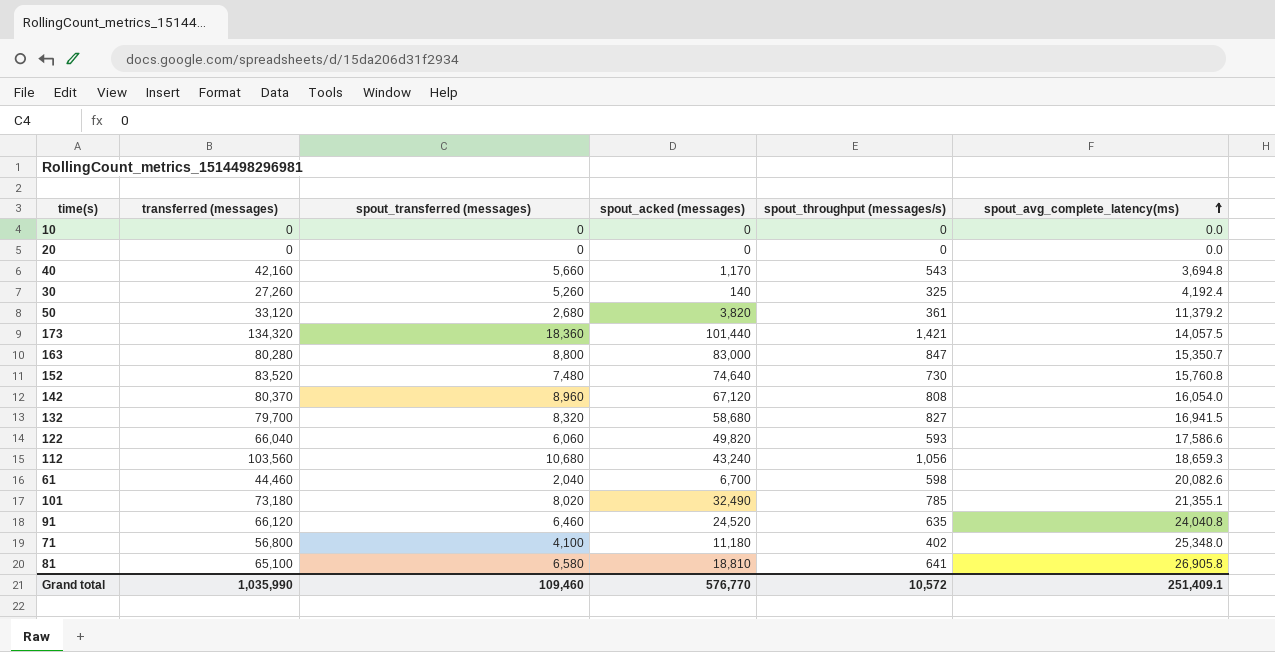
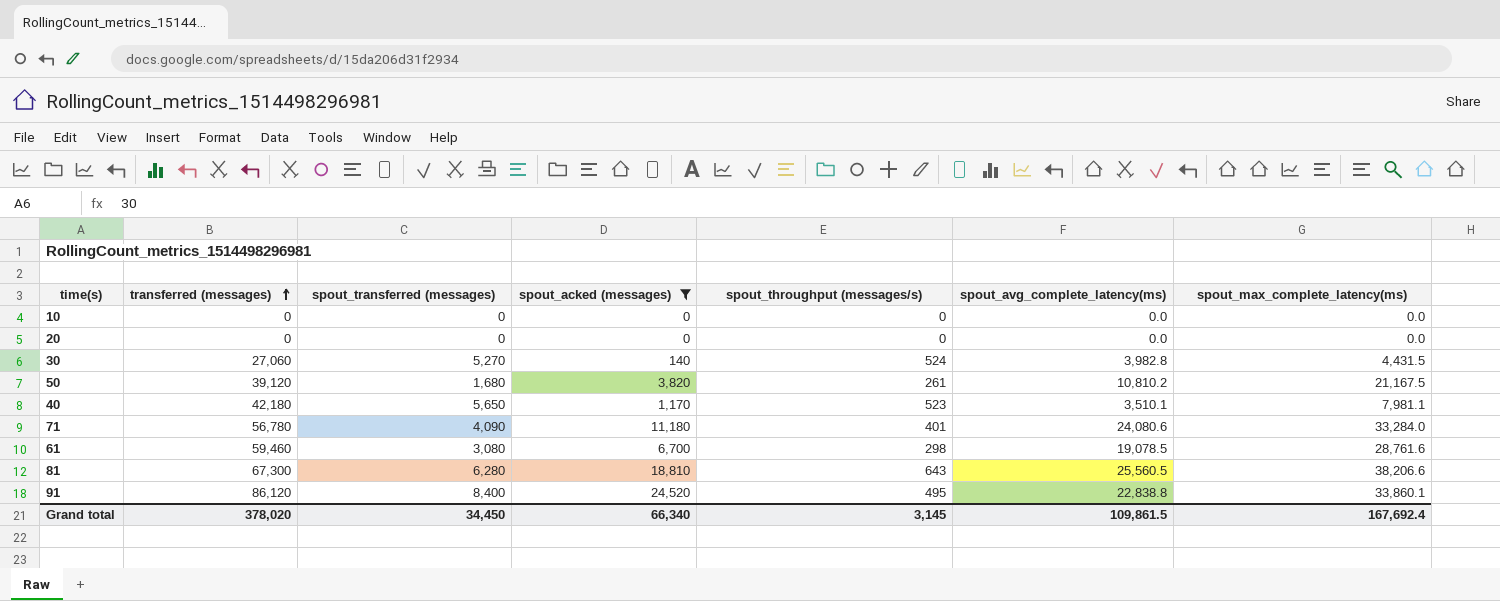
filter: none -> spout_acked (messages) <= 24,520
row order: spout_avg_complete_latency(ms) ascending -> transferred (messages) ascending
column spout_max_complete_latency(ms) | position: none -> 7
30 | transferred (messages): 27,260 -> 27,060
30 | spout_transferred (messages): 5,260 -> 5,270
30 | spout_throughput (messages/s): 325 -> 524
30 | spout_avg_complete_latency(ms): 4,192.4 -> 3,982.8
50 | transferred (messages): 33,120 -> 39,120
50 | spout_transferred (messages): 2,680 -> 1,680
50 | spout_throughput (messages/s): 361 -> 261
50 | spout_avg_complete_latency(ms): 11,379.2 -> 10,810.2
40 | transferred (messages): 42,160 -> 42,180
40 | spout_transferred (messages): 5,660 -> 5,650
40 | spout_throughput (messages/s): 543 -> 523
40 | spout_avg_complete_latency(ms): 3,694.8 -> 3,510.1
71 | transferred (messages): 56,800 -> 56,780
71 | spout_transferred (messages): 4,100 -> 4,090
71 | spout_throughput (messages/s): 402 -> 401
71 | spout_avg_complete_latency(ms): 25,348.0 -> 24,080.6
61 | transferred (messages): 44,460 -> 59,460
61 | spout_transferred (messages): 2,040 -> 3,080
61 | spout_throughput (messages/s): 598 -> 298
61 | spout_avg_complete_latency(ms): 20,082.6 -> 19,078.5
81 | transferred (messages): 65,100 -> 67,300
81 | spout_transferred (messages): 6,580 -> 6,280
81 | spout_throughput (messages/s): 641 -> 643
81 | spout_avg_complete_latency(ms): 26,905.8 -> 25,560.5
91 | transferred (messages): 66,120 -> 86,120
91 | spout_transferred (messages): 6,460 -> 8,400
91 | spout_throughput (messages/s): 635 -> 495
91 | spout_avg_complete_latency(ms): 24,040.8 -> 22,838.8
Grand total | transferred (messages): 1,035,990 -> 378,020
Grand total | spout_transferred (messages): 109,460 -> 34,450
Grand total | spout_acked (messages): 576,770 -> 66,340
Grand total | spout_throughput (messages/s): 10,572 -> 3,145
Grand total | spout_avg_complete_latency(ms): 251,409.1 -> 109,861.5

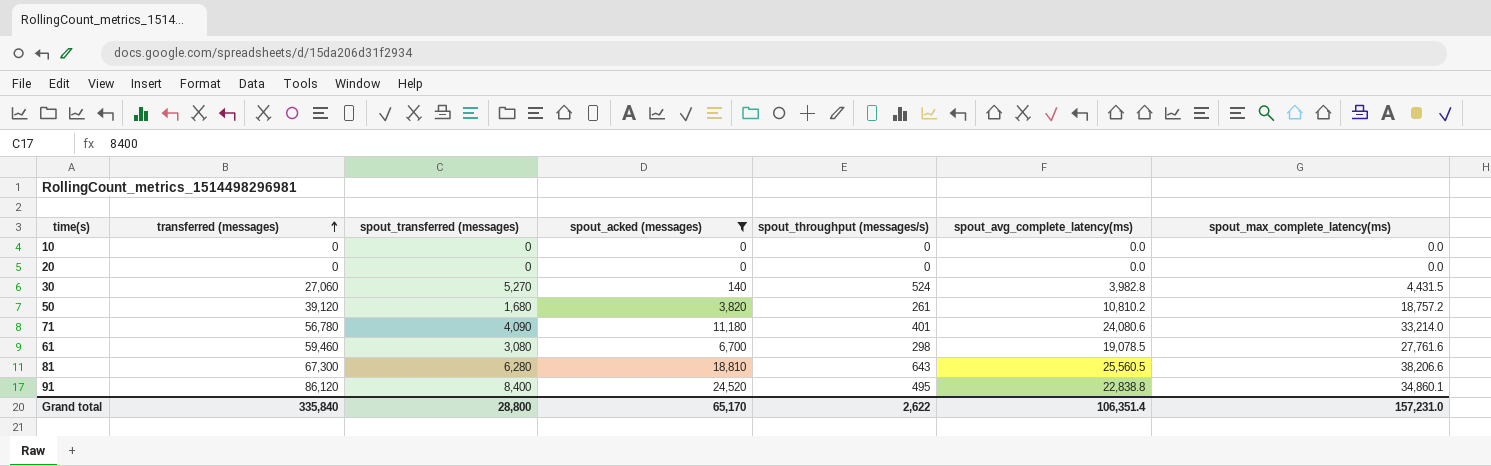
row 40: 42,180 | 5,650 | 1,170 | 523 | 3,510.1 | 7,981.1 -> none
50 | spout_max_complete_latency(ms): 21,167.5 -> 18,757.2
71 | spout_max_complete_latency(ms): 33,284.0 -> 33,214.0
61 | spout_max_complete_latency(ms): 28,761.6 -> 27,761.6
91 | spout_max_complete_latency(ms): 33,860.1 -> 34,860.1
Grand total | transferred (messages): 378,020 -> 335,840
Grand total | spout_transferred (messages): 34,450 -> 28,800
Grand total | spout_acked (messages): 66,340 -> 65,170
Grand total | spout_throughput (messages/s): 3,145 -> 2,622
Grand total | spout_avg_complete_latency(ms): 109,861.5 -> 106,351.4
Grand total | spout_max_complete_latency(ms): 167,692.4 -> 157,231.0

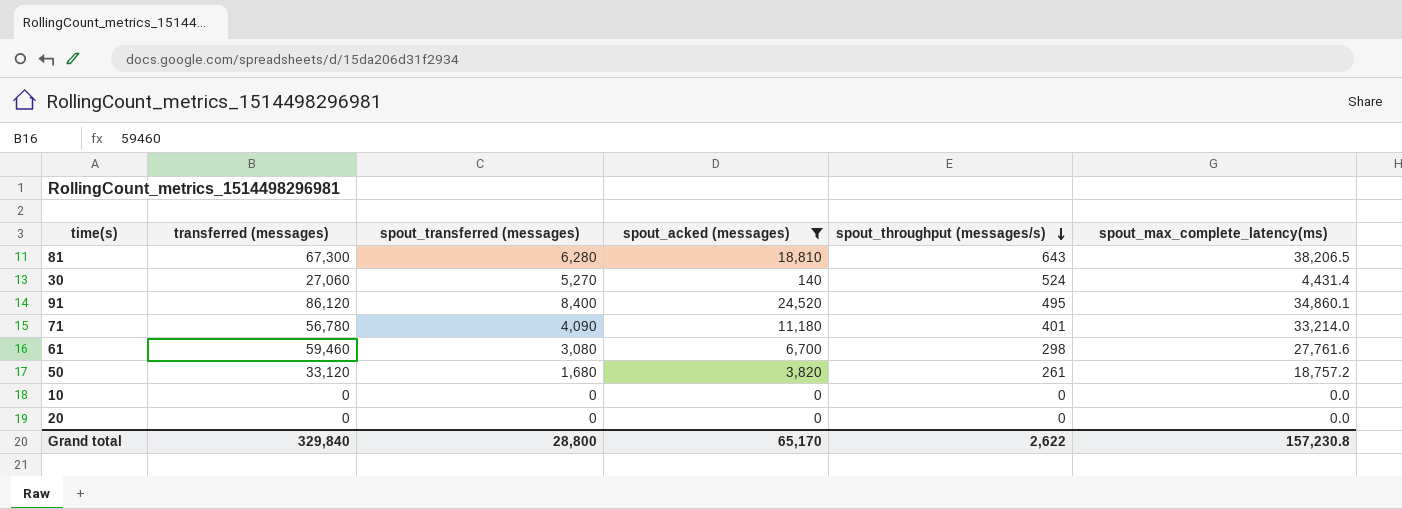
row order: transferred (messages) ascending -> spout_throughput (messages/s) descending
column spout_avg_complete_latency(ms) | position: 6 -> none
81 | spout_max_complete_latency(ms): 38,206.6 -> 38,206.5
30 | spout_max_complete_latency(ms): 4,431.5 -> 4,431.4
50 | transferred (messages): 39,120 -> 33,120
Grand total | transferred (messages): 335,840 -> 329,840
Grand total | spout_max_complete_latency(ms): 157,231.0 -> 157,230.8

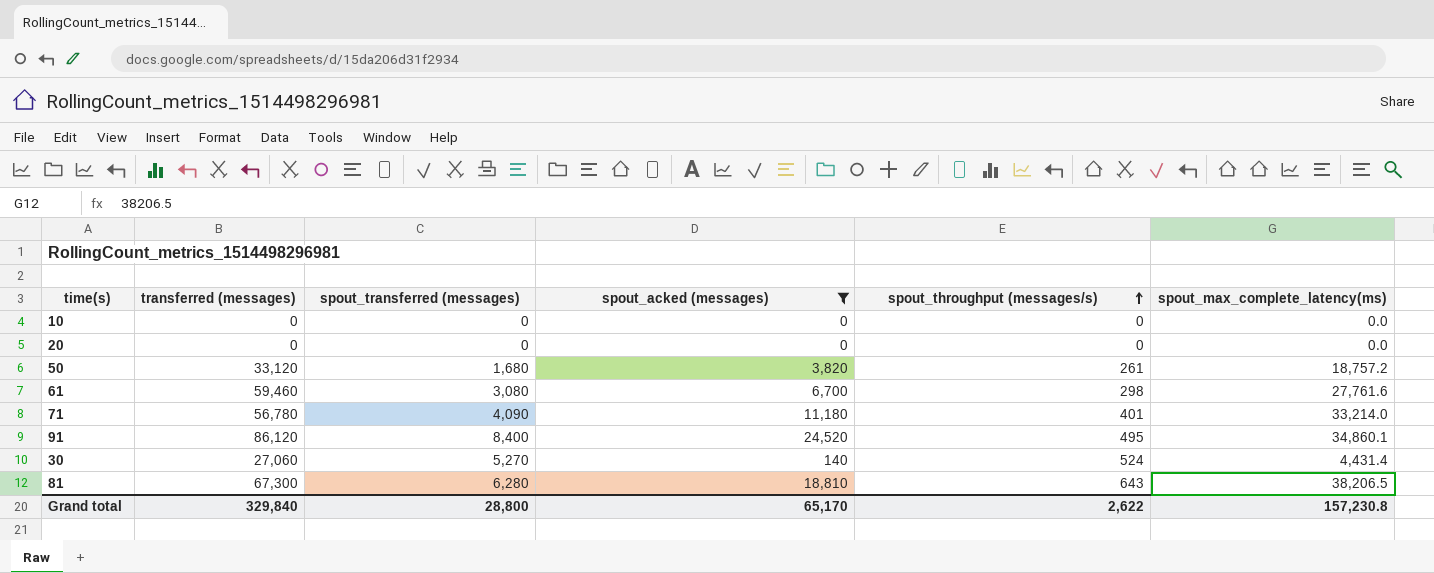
row order: spout_throughput (messages/s) descending -> spout_throughput (messages/s) ascending

